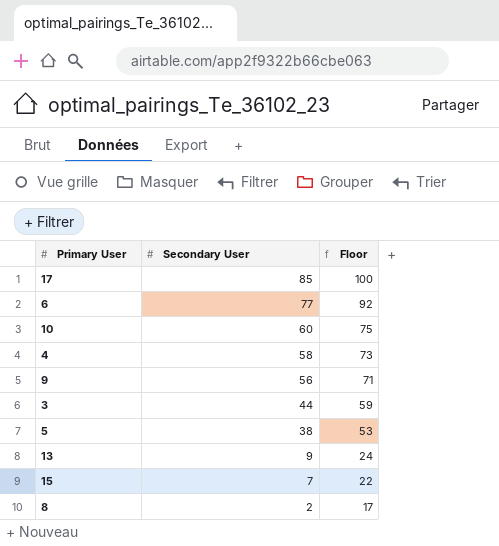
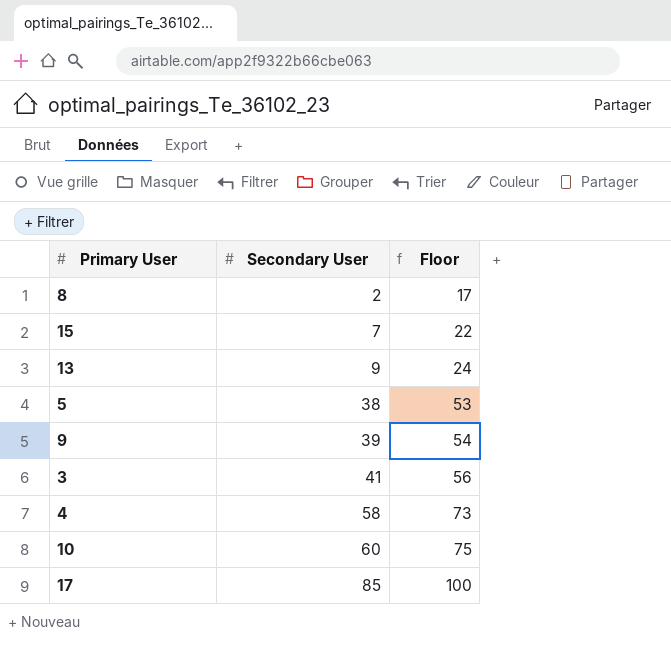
row order: Secondary User descending -> Secondary User ascending
row 6: 77 | 92 -> none
9 | Secondary User: 56 -> 39
9 | Floor: 71 -> 54
3 | Secondary User: 44 -> 41
3 | Floor: 59 -> 56

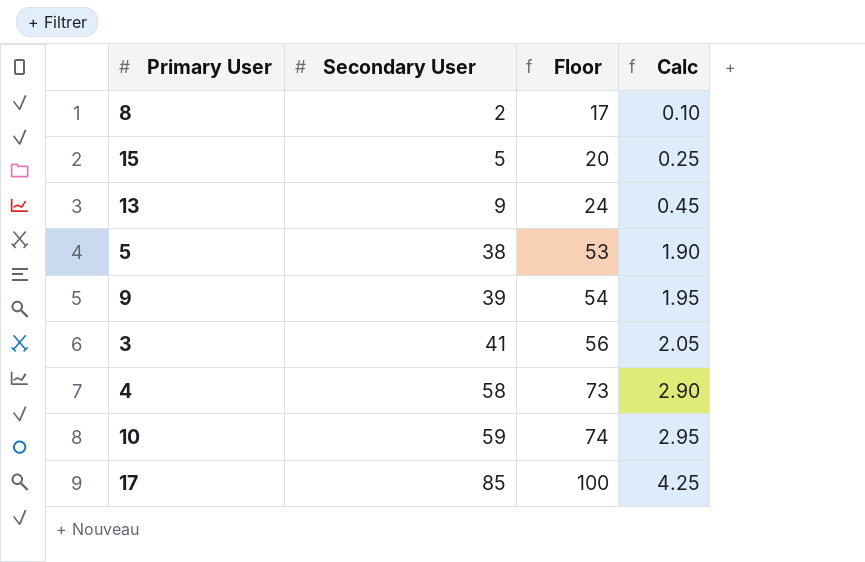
column Calc | formula: none -> [Secondary User] * 0.05
15 | Secondary User: 7 -> 5
15 | Floor: 22 -> 20
10 | Secondary User: 60 -> 59
10 | Floor: 75 -> 74

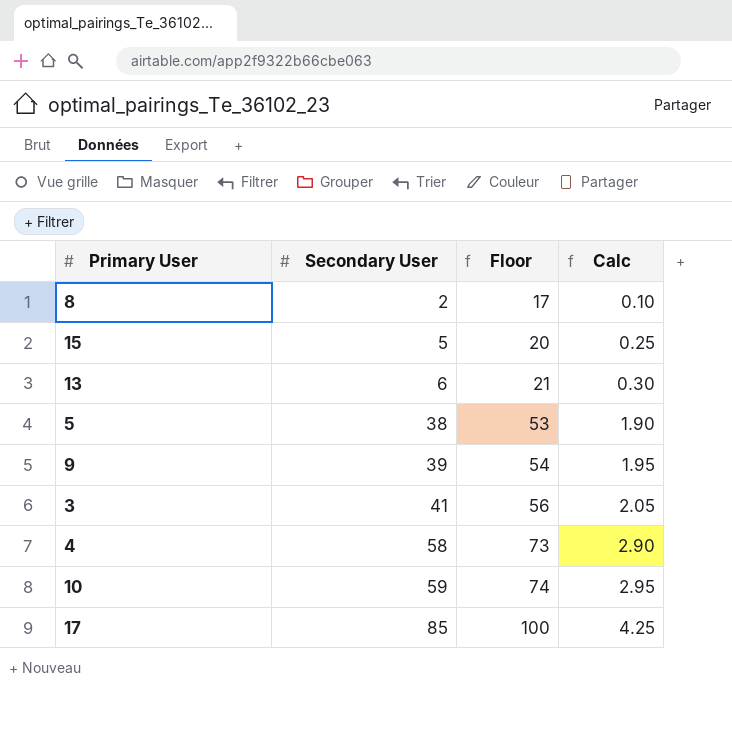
13 | Secondary User: 9 -> 6
13 | Floor: 24 -> 21
13 | Calc: 0.45 -> 0.30

